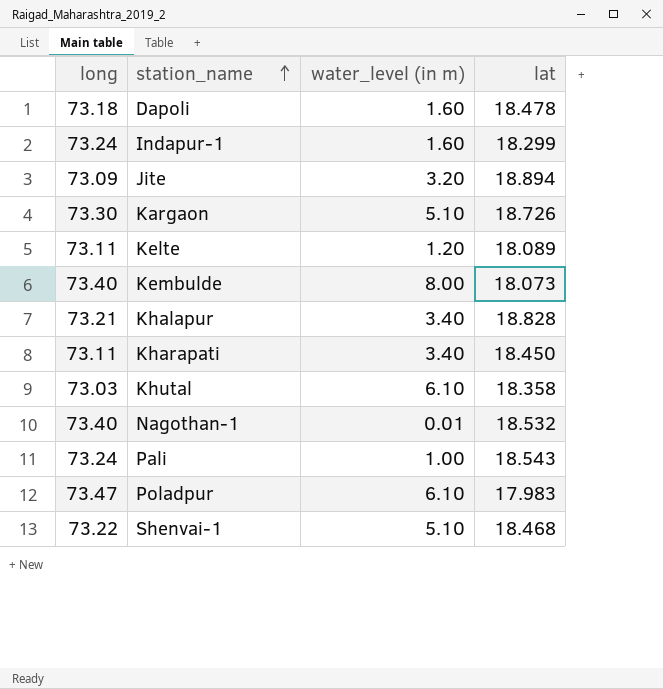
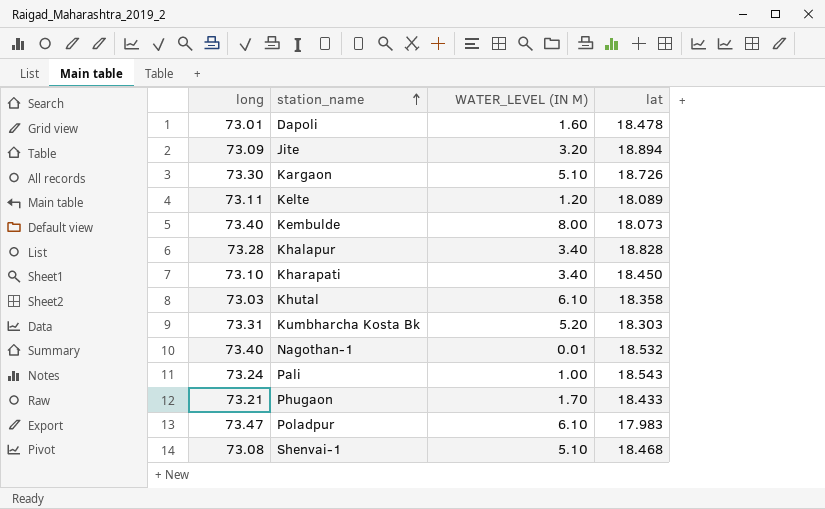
column name: water_level (in m) -> WATER_LEVEL (IN M)
row Indapur-1: 73.24 | 1.60 | 18.299 -> none
Dapoli | long: 73.18 -> 73.01
Khalapur | long: 73.21 -> 73.28
Kharapati | long: 73.11 -> 73.10
row Kumbharcha Kosta Bk: none -> 73.31 | 5.20 | 18.303
row Phugaon: none -> 73.21 | 1.70 | 18.433
Shenvai-1 | long: 73.22 -> 73.08

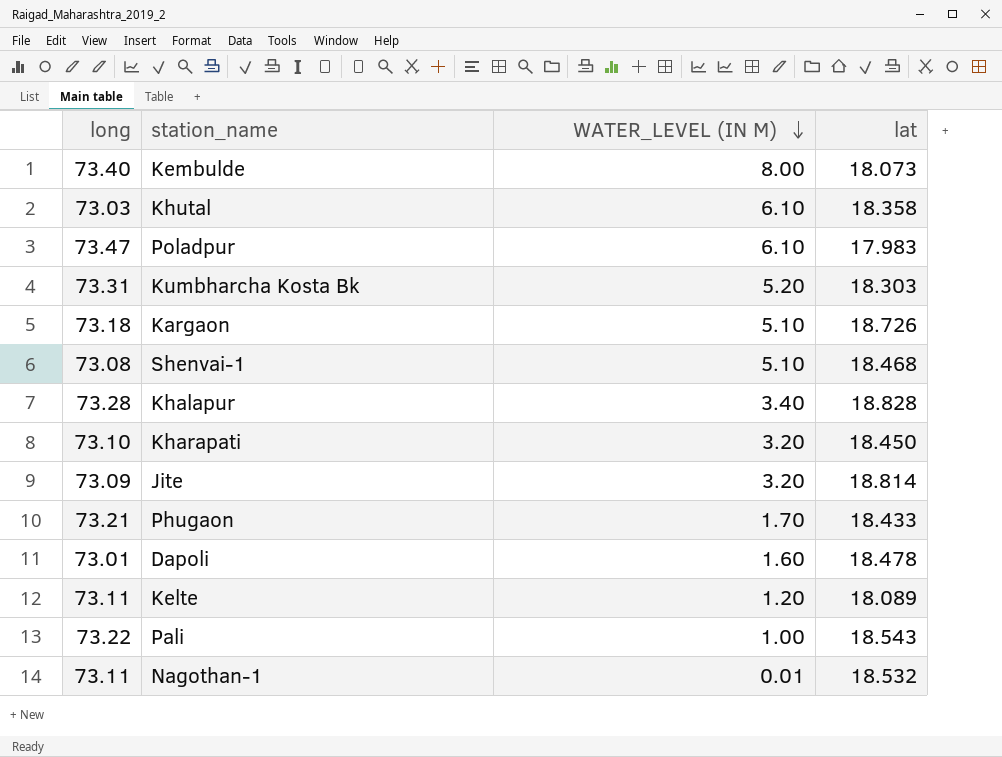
row order: station_name ascending -> WATER_LEVEL (IN M) descending
Kargaon | long: 73.30 -> 73.18
Kharapati | WATER_LEVEL (IN M): 3.40 -> 3.20
Jite | lat: 18.894 -> 18.814
Pali | long: 73.24 -> 73.22
Nagothan-1 | long: 73.40 -> 73.11

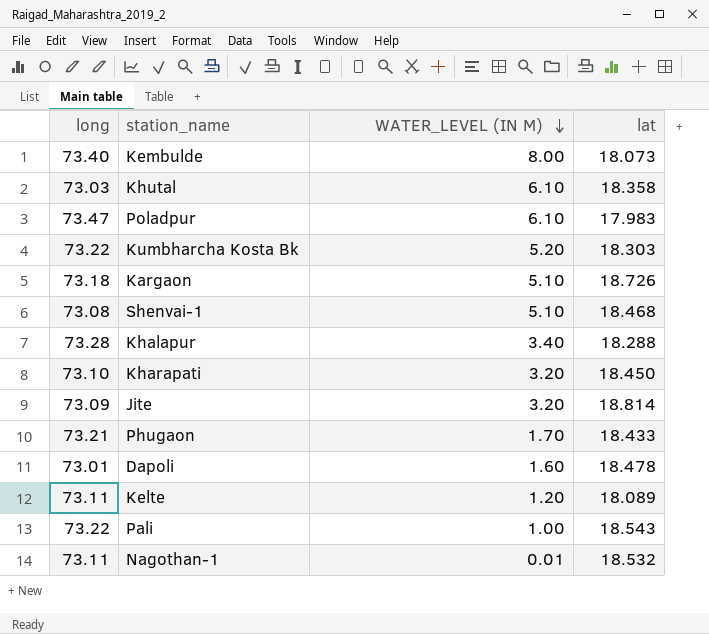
Kumbharcha Kosta Bk | long: 73.31 -> 73.22
Khalapur | lat: 18.828 -> 18.288

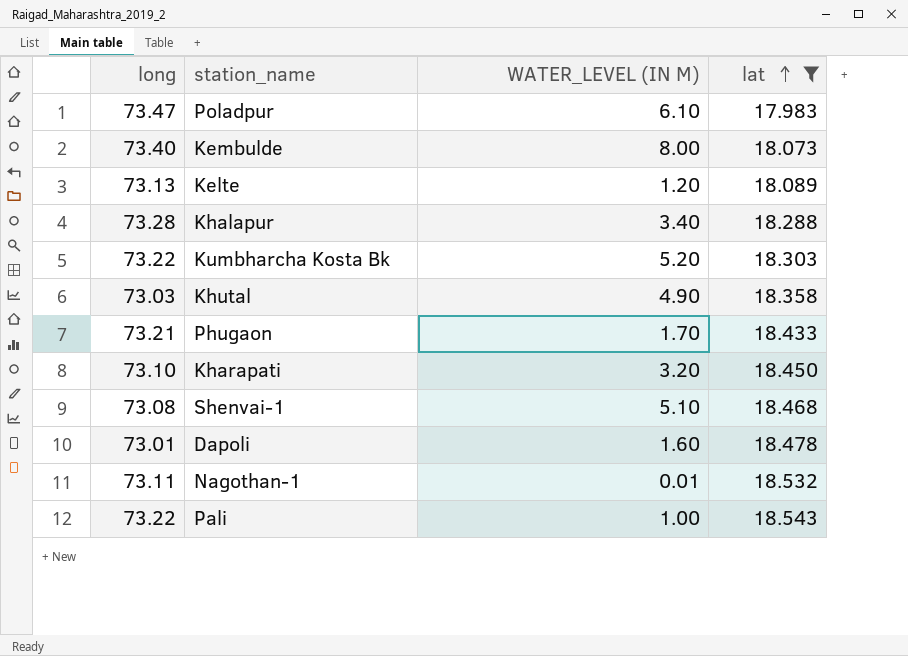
filter: none -> lat <= 18.543
row order: WATER_LEVEL (IN M) descending -> lat ascending
Kelte | long: 73.11 -> 73.13
Khutal | WATER_LEVEL (IN M): 6.10 -> 4.90

